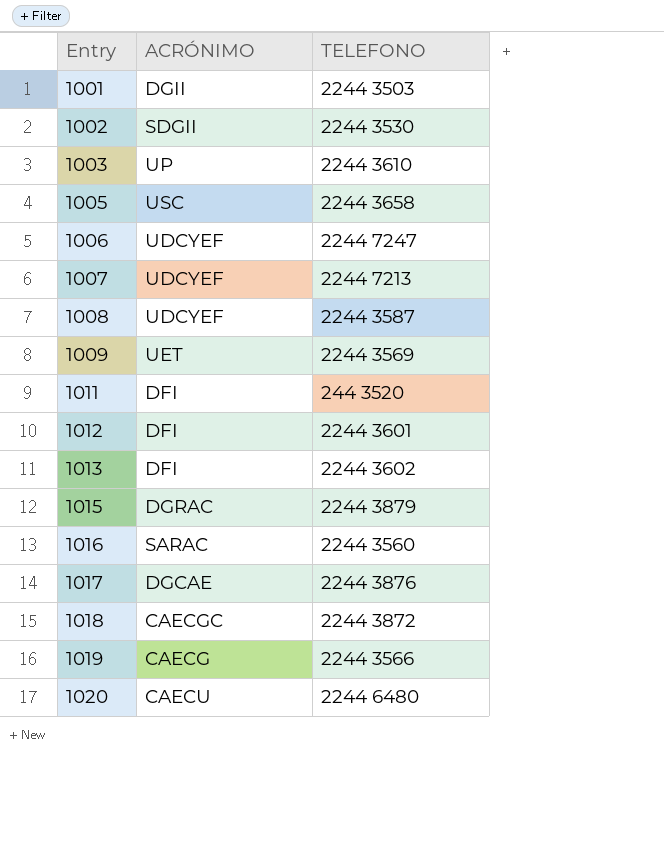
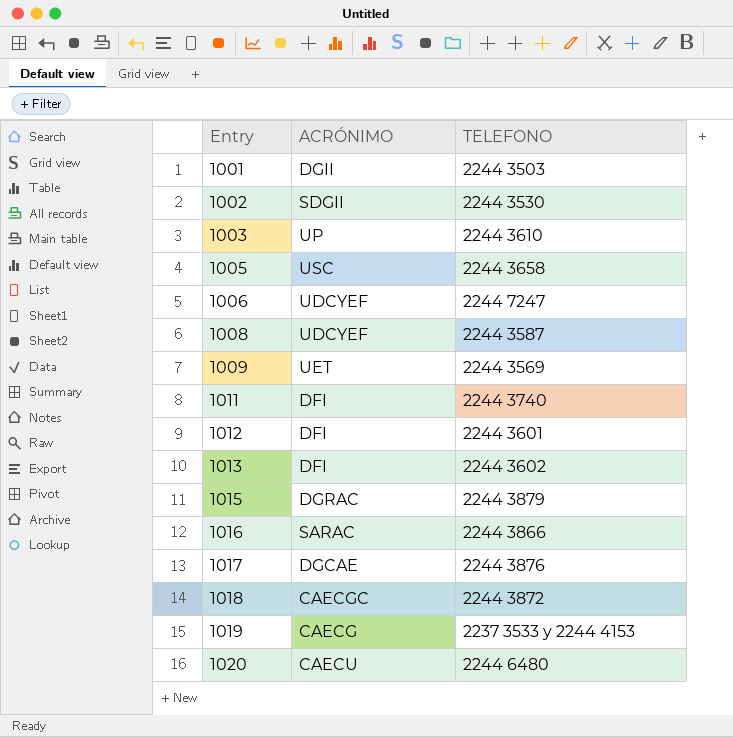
row 1007: UDCYEF | 2244 7213 -> none
1011 | TELEFONO: 244 3520 -> 2244 3740
1016 | TELEFONO: 2244 3560 -> 2244 3866
1019 | TELEFONO: 2244 3566 -> 2237 3533 y 2244 4153

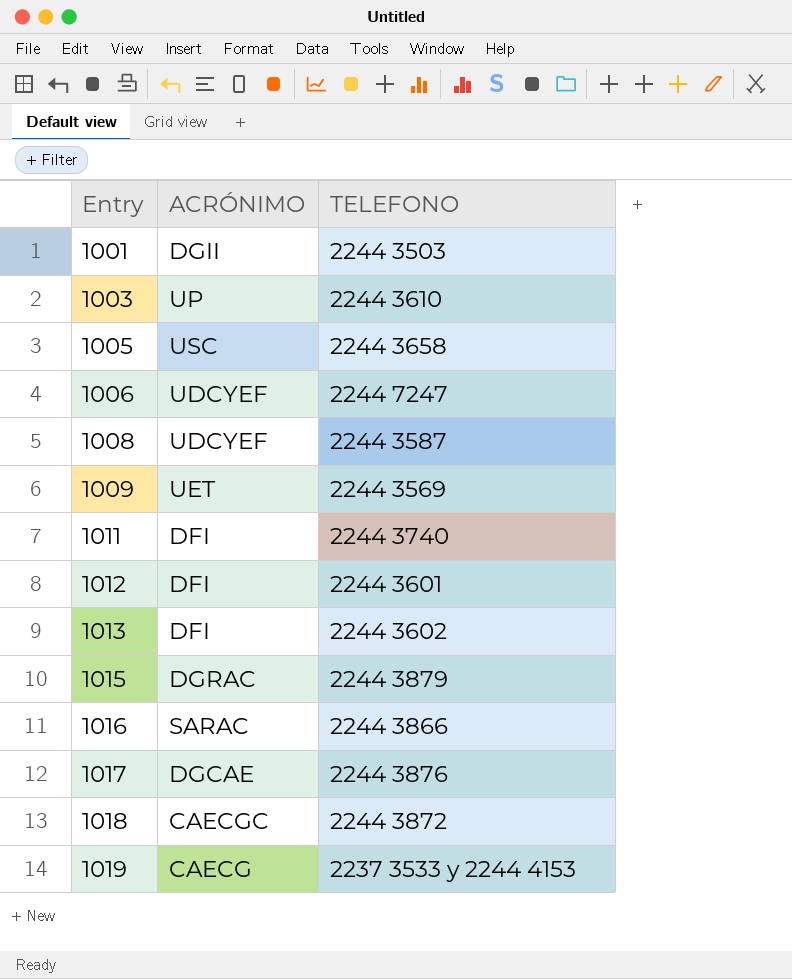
row 1002: SDGII | 2244 3530 -> none
row 1020: CAECU | 2244 6480 -> none

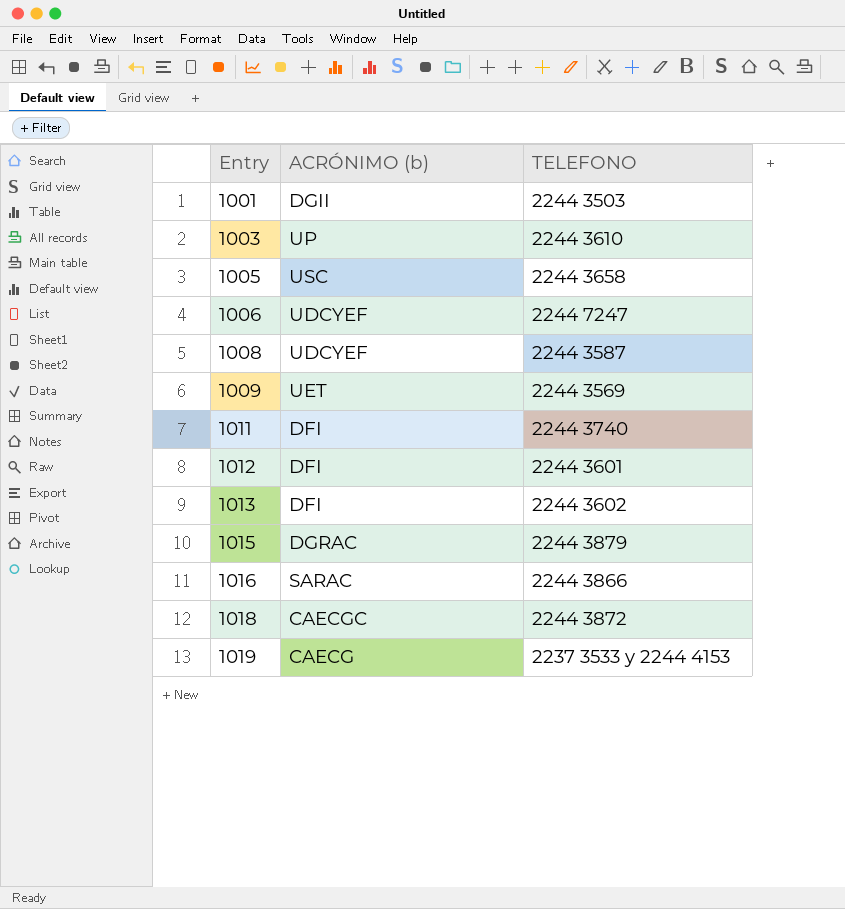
column name: ACRÓNIMO -> ACRÓNIMO (b)
row 1017: DGCAE | 2244 3876 -> none

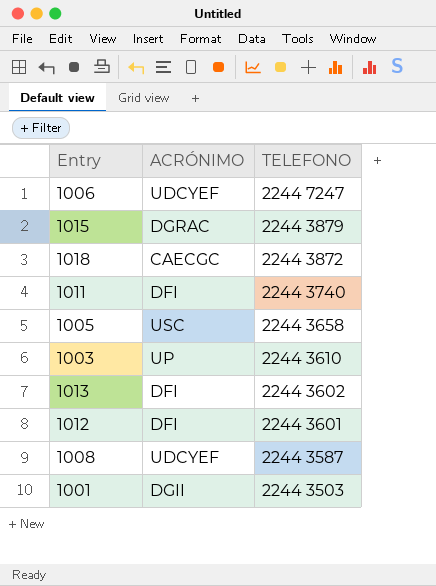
row order: Entry ascending -> TELEFONO descending
column name: ACRÓNIMO (b) -> ACRÓNIMO
row 1009: UET | 2244 3569 -> none
row 1016: SARAC | 2244 3866 -> none
row 1019: CAECG | 2237 3533 y 2244 4153 -> none

